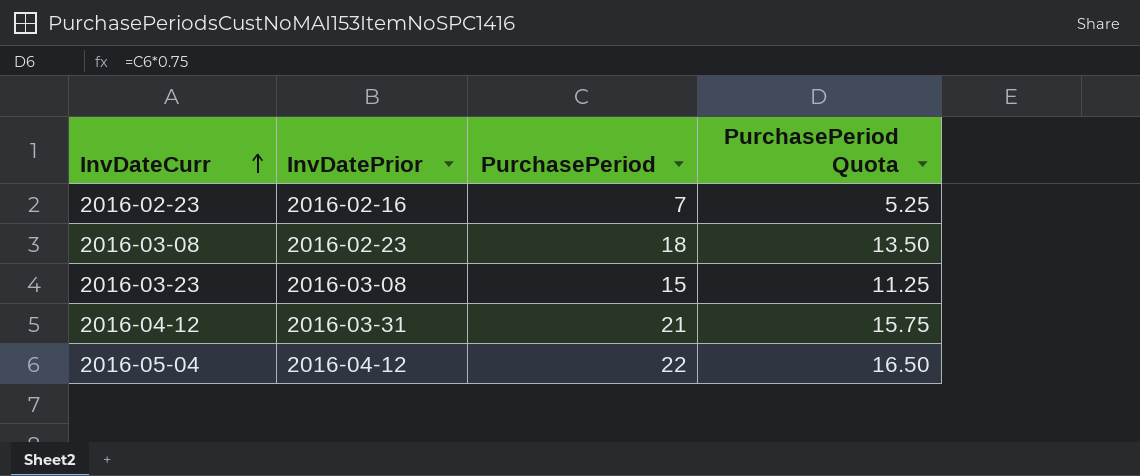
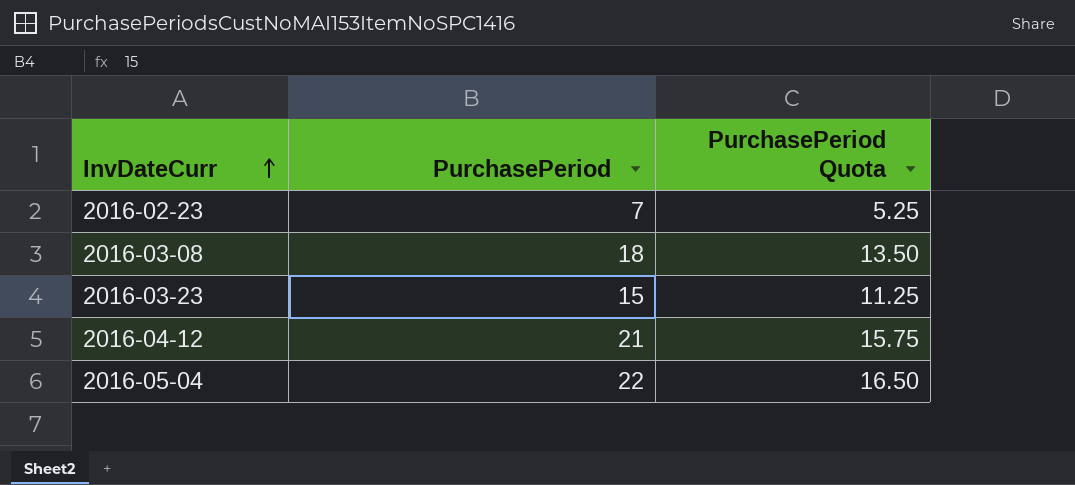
column InvDatePrior | position: 2 -> none

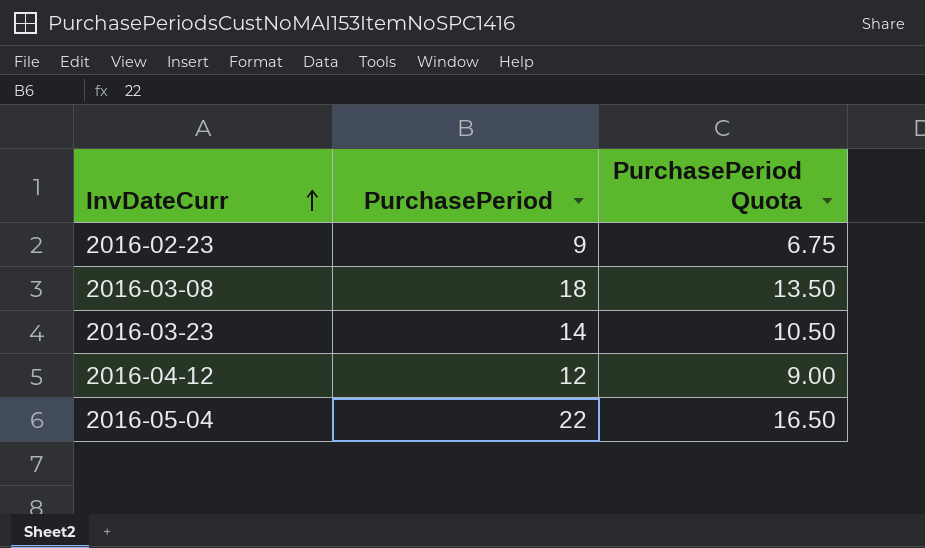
2016-02-23 | PurchasePeriod: 7 -> 9
2016-02-23 | PurchasePeriod Quota: 5.25 -> 6.75
2016-03-23 | PurchasePeriod: 15 -> 14
2016-03-23 | PurchasePeriod Quota: 11.25 -> 10.50
2016-04-12 | PurchasePeriod: 21 -> 12
2016-04-12 | PurchasePeriod Quota: 15.75 -> 9.00

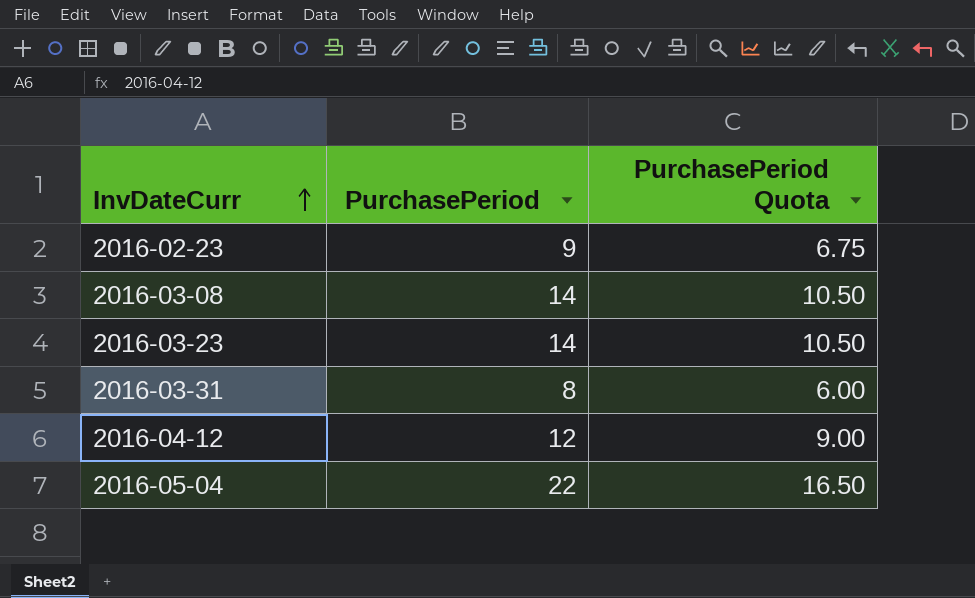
2016-03-08 | PurchasePeriod: 18 -> 14
2016-03-08 | PurchasePeriod Quota: 13.50 -> 10.50
row 2016-03-31: none -> 8 | 6.00

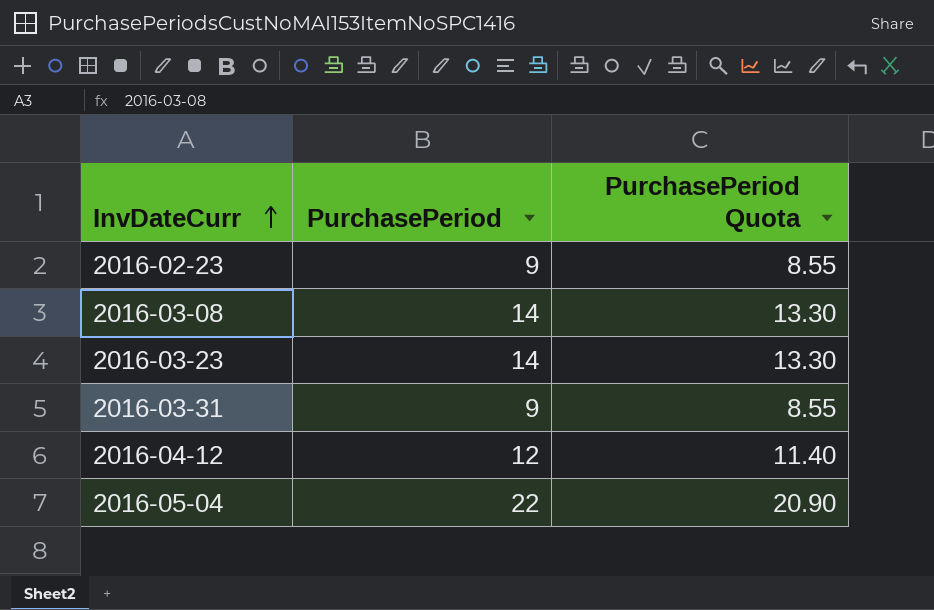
column PurchasePeriod Quota | formula: [PurchasePeriod] * 0.75 -> [PurchasePeriod] * 0.95
2016-03-31 | PurchasePeriod: 8 -> 9

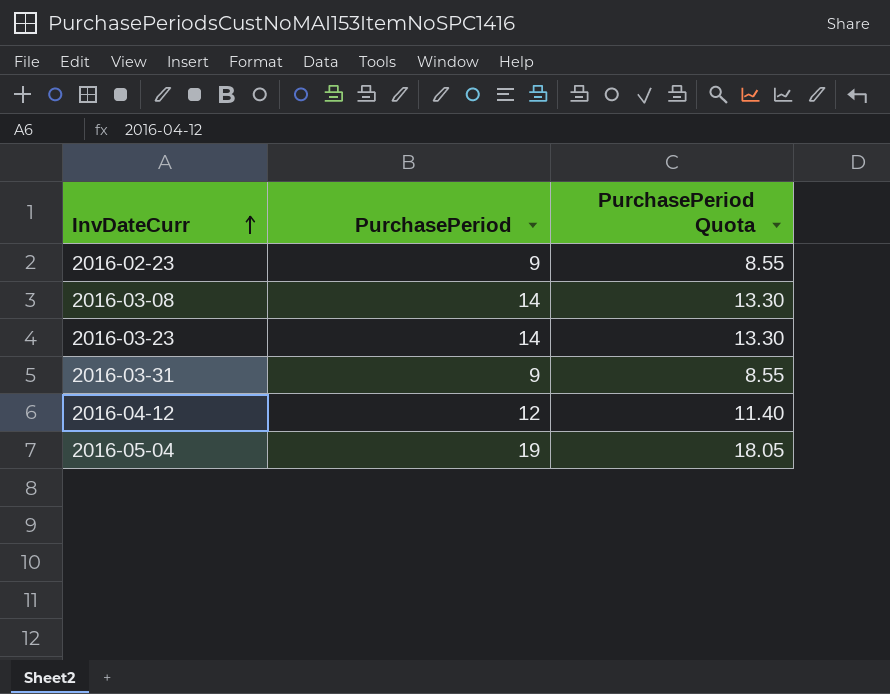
2016-05-04 | PurchasePeriod: 22 -> 19
2016-05-04 | PurchasePeriod Quota: 20.90 -> 18.05

